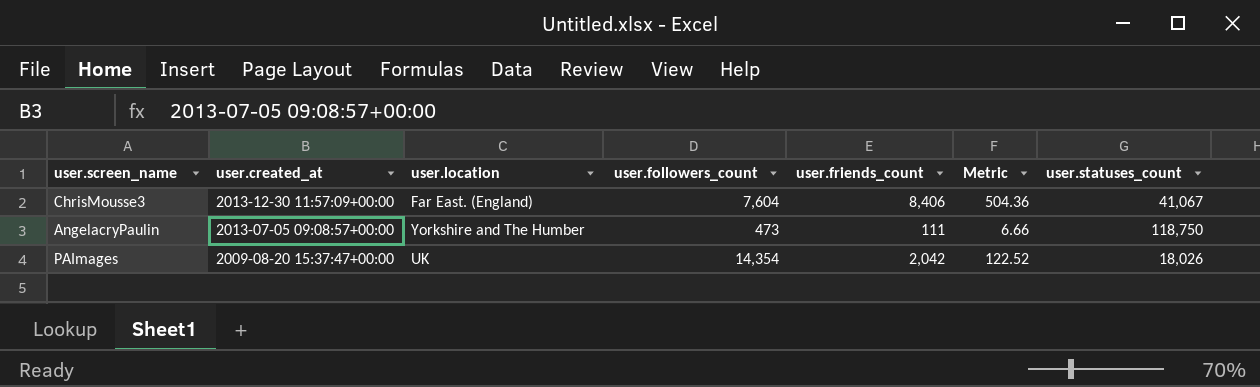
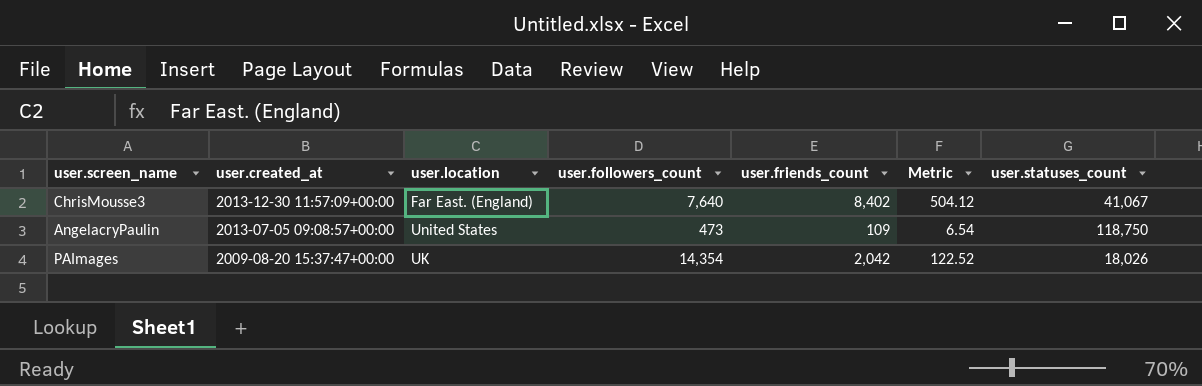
ChrisMousse3 | user.followers_count: 7,604 -> 7,640
ChrisMousse3 | user.friends_count: 8,406 -> 8,402
ChrisMousse3 | Metric: 504.36 -> 504.12
AngelacryPaulin | user.location: Yorkshire and The Humber -> United States
AngelacryPaulin | user.friends_count: 111 -> 109
AngelacryPaulin | Metric: 6.66 -> 6.54

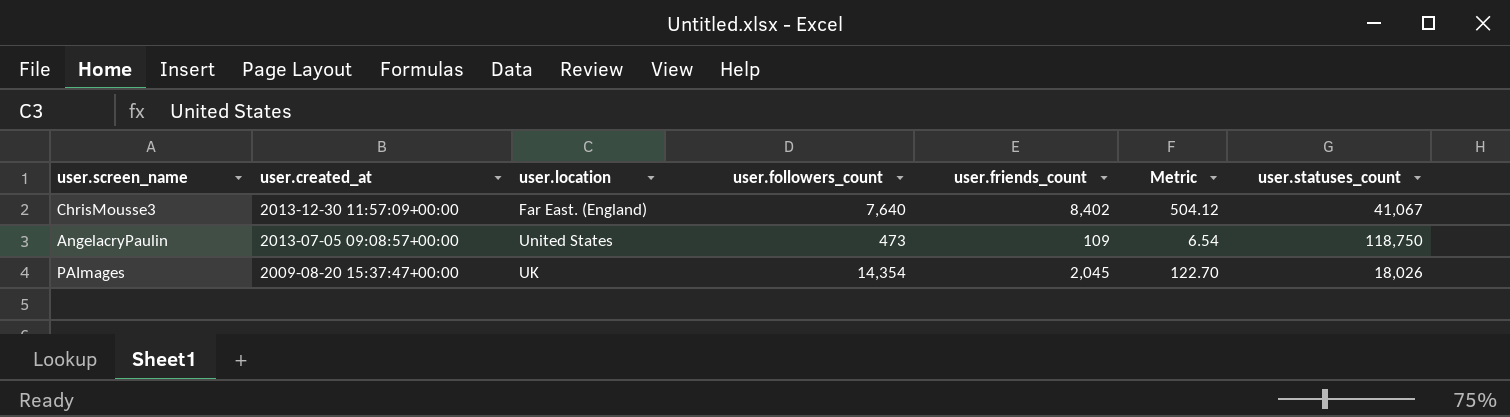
PAImages | user.friends_count: 2,042 -> 2,045
PAImages | Metric: 122.52 -> 122.70

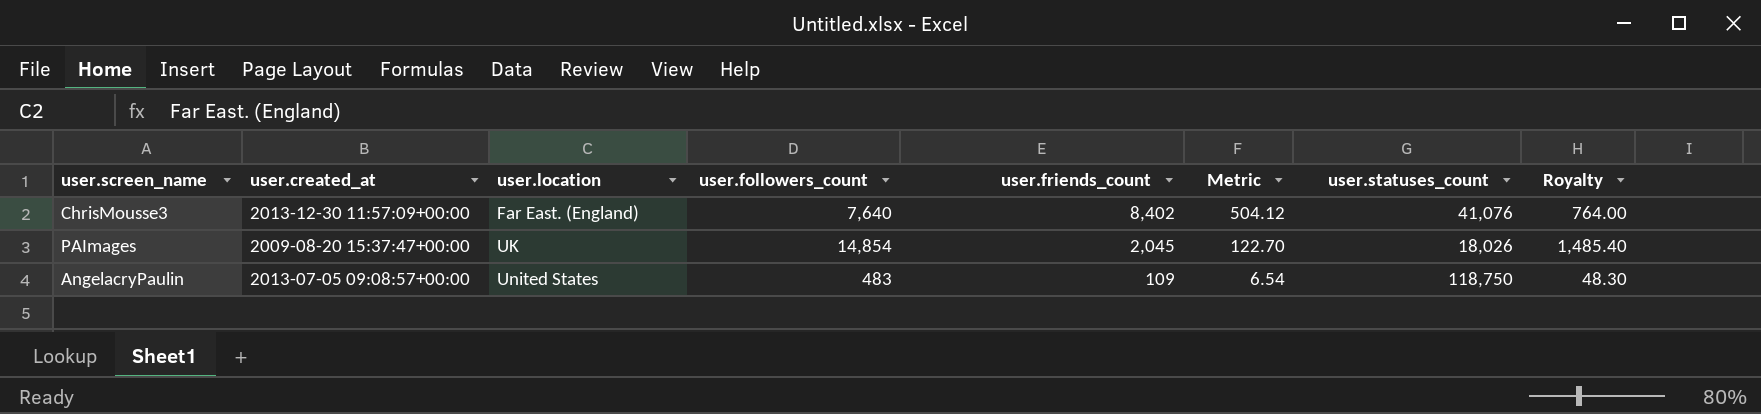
row order: user.created_at descending -> user.location ascending
column Royalty | formula: none -> [user.followers_count] * 0.1
ChrisMousse3 | user.statuses_count: 41,067 -> 41,076
PAImages | user.followers_count: 14,354 -> 14,854
AngelacryPaulin | user.followers_count: 473 -> 483

